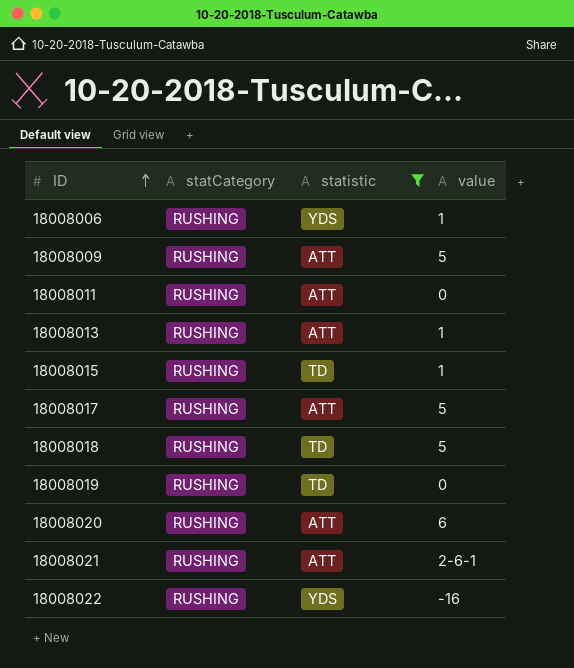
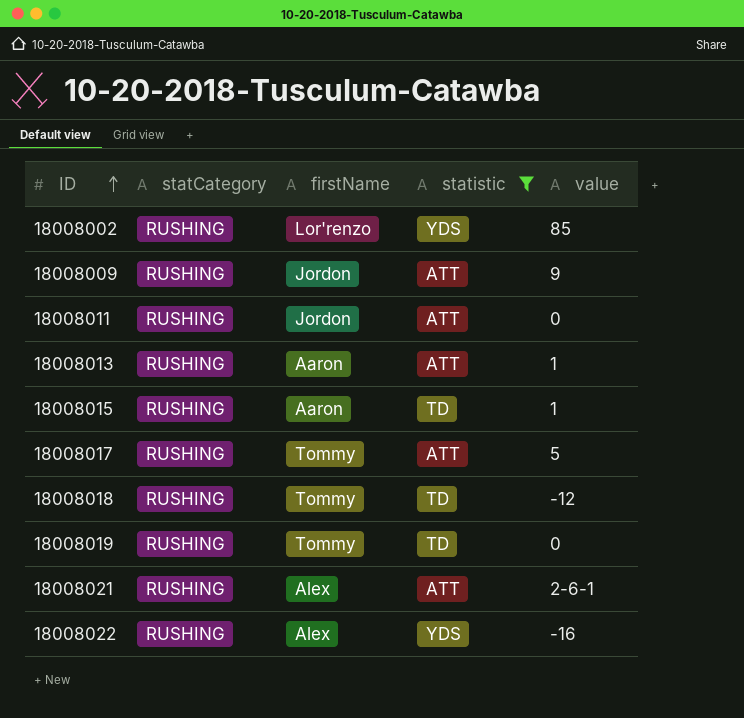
column firstName | position: none -> 3
row 18008006: RUSHING | YDS | 1 -> none
row 18008020: RUSHING | ATT | 6 -> none
row 18008002: none -> RUSHING | Lor'renzo | YDS | 85
18008009 | value: 5 -> 9
18008018 | value: 5 -> -12

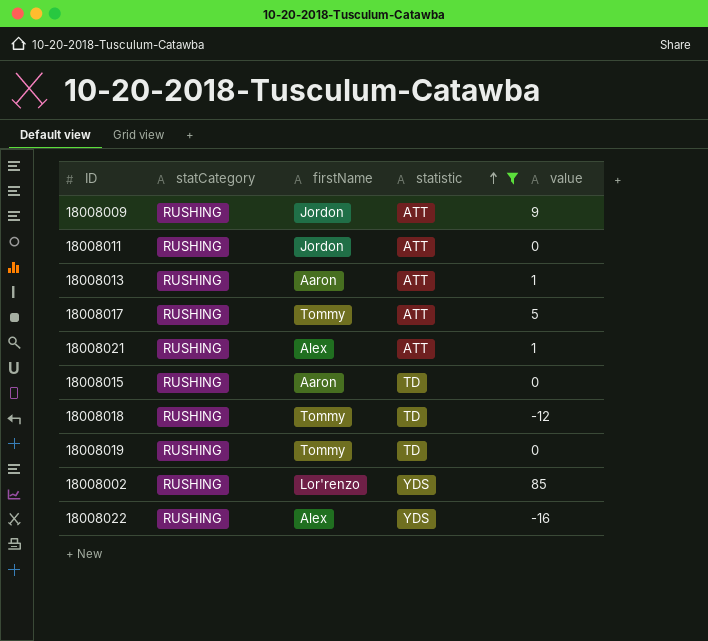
row order: ID ascending -> statistic ascending
18008021 | value: 2-6-1 -> 1
18008015 | value: 1 -> 0

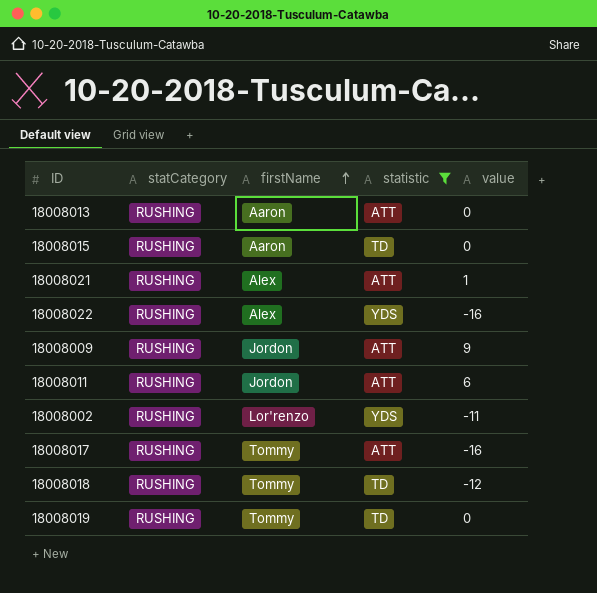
row order: statistic ascending -> firstName ascending
18008013 | value: 1 -> 0
18008011 | value: 0 -> 6
18008002 | value: 85 -> -11
18008017 | value: 5 -> -16

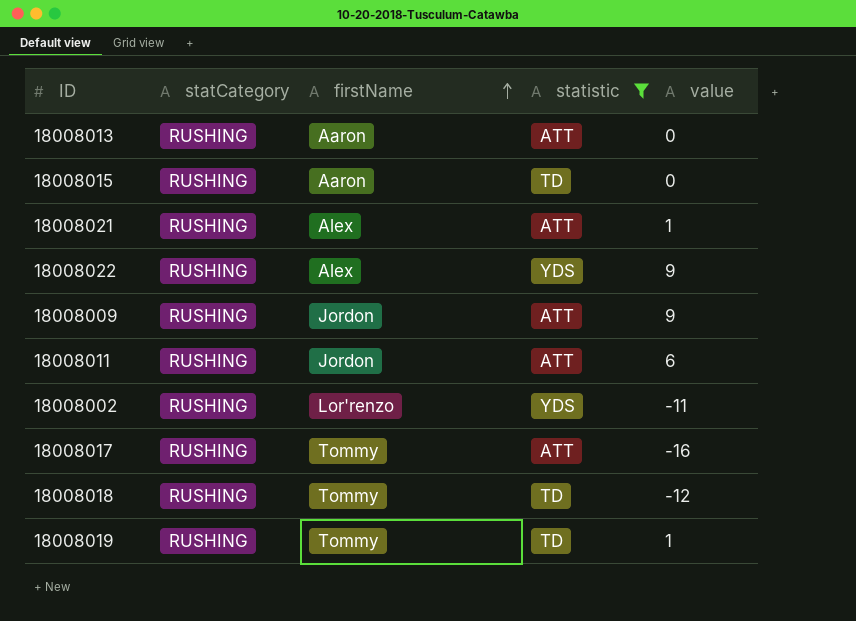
18008022 | value: -16 -> 9
18008019 | value: 0 -> 1

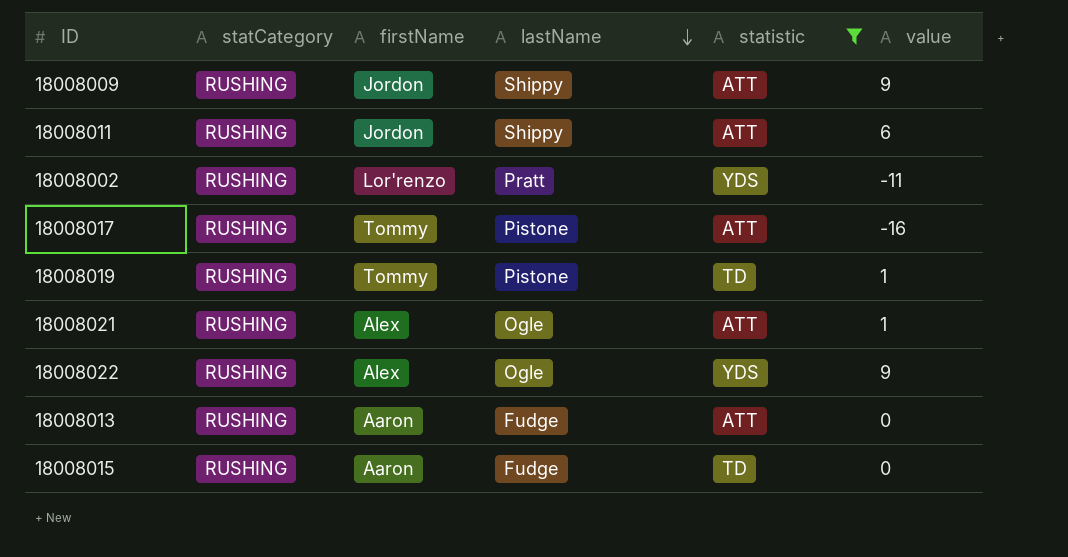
row order: firstName ascending -> lastName descending
column lastName | position: none -> 4
row 18008018: RUSHING | Tommy | TD | -12 -> none

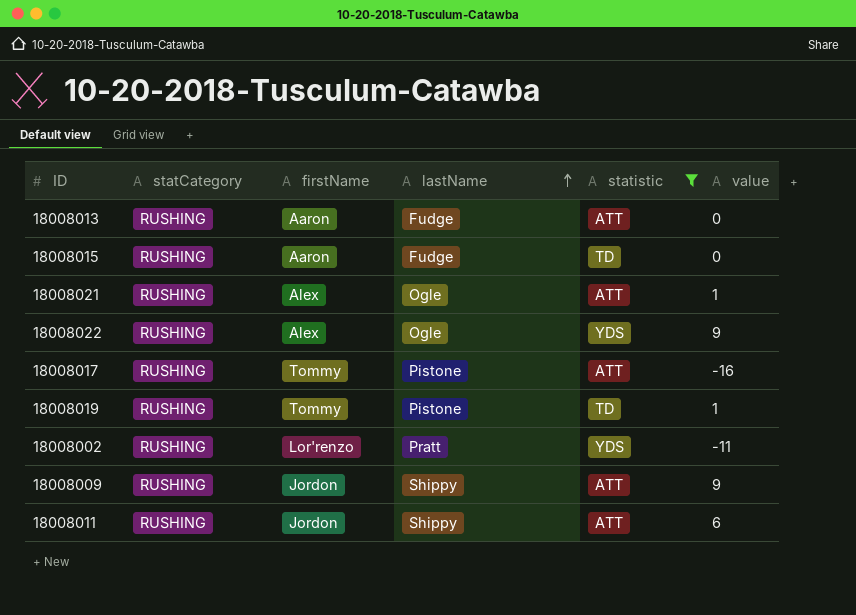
row order: lastName descending -> lastName ascending

